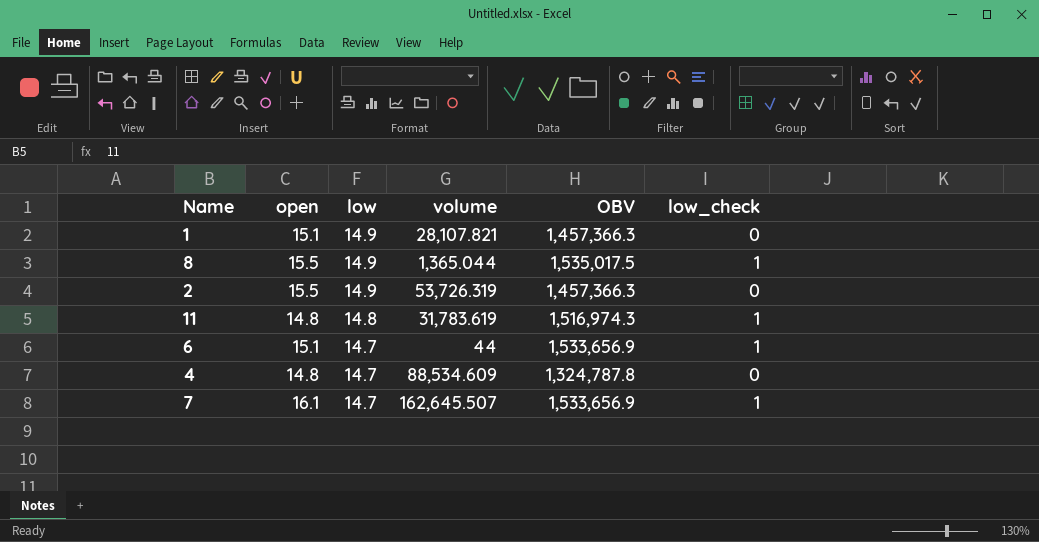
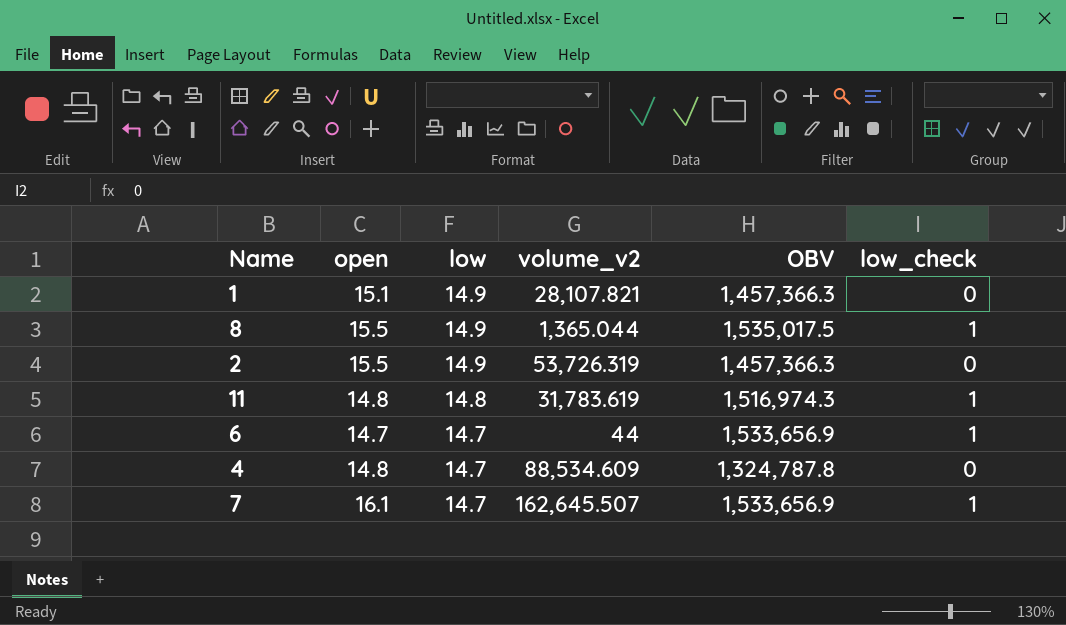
column name: volume -> volume_v2
6 | open: 15.1 -> 14.7

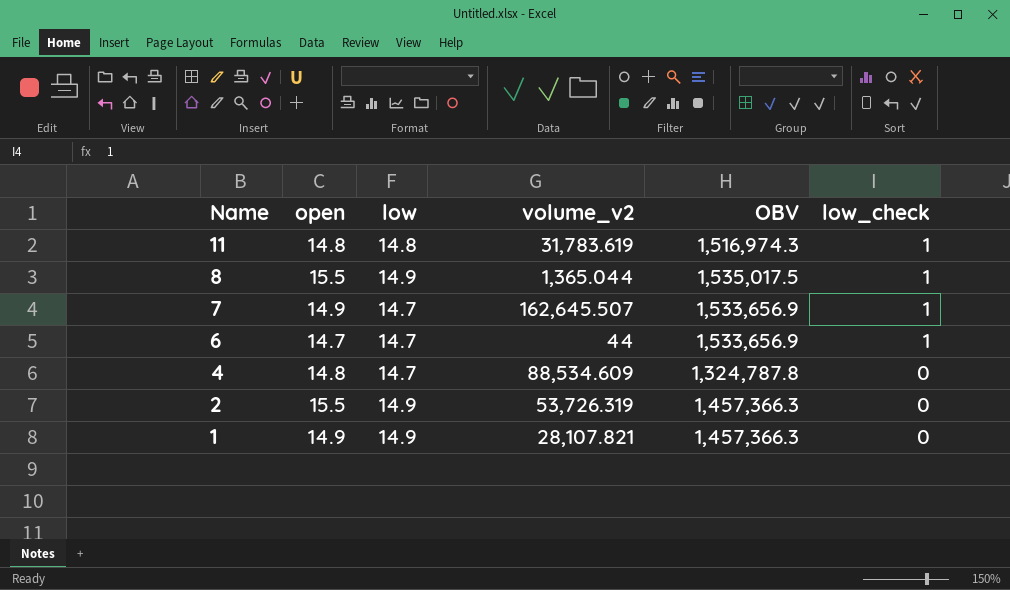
row order: low descending -> Name descending
7 | open: 16.1 -> 14.9
1 | open: 15.1 -> 14.9

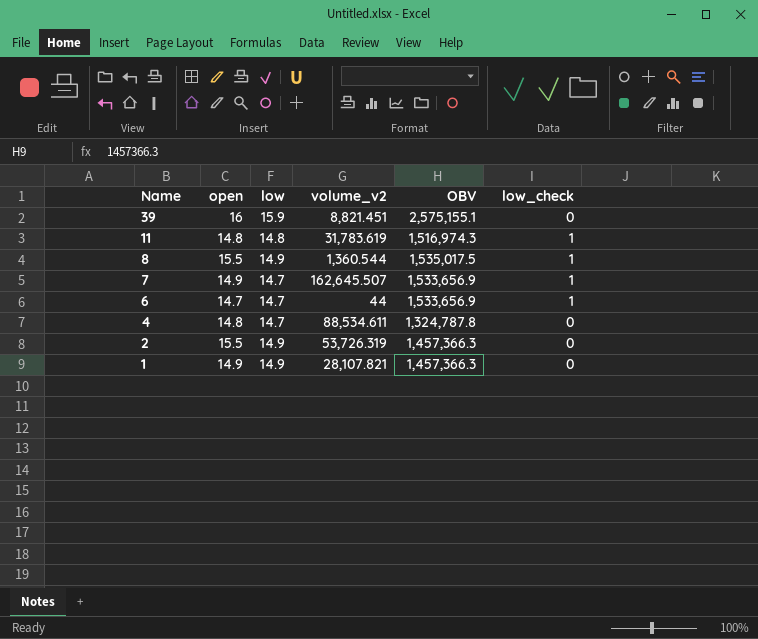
row 39: none -> 16 | 15.9 | 8,821.451 | 2,575,155.1 | 0
8 | volume_v2: 1,365.044 -> 1,360.544
4 | volume_v2: 88,534.609 -> 88,534.611

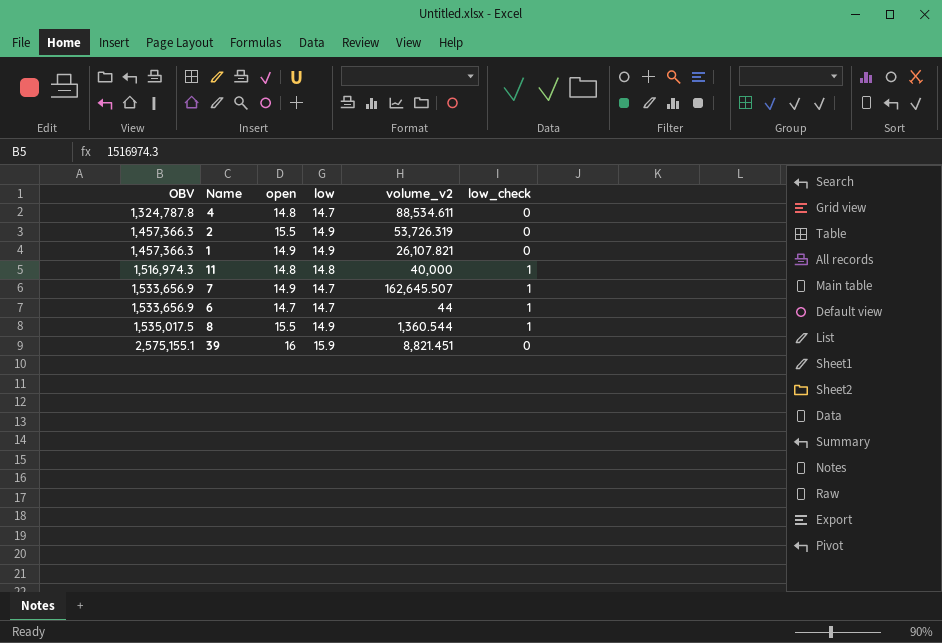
row order: Name descending -> OBV ascending
column OBV | position: 5 -> 1
1 | volume_v2: 28,107.821 -> 26,107.821
11 | volume_v2: 31,783.619 -> 40,000

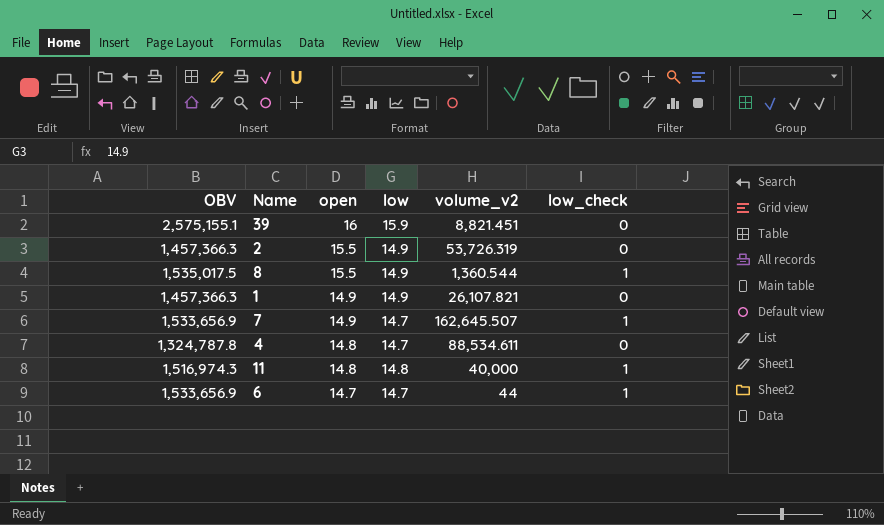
row order: OBV ascending -> open descending

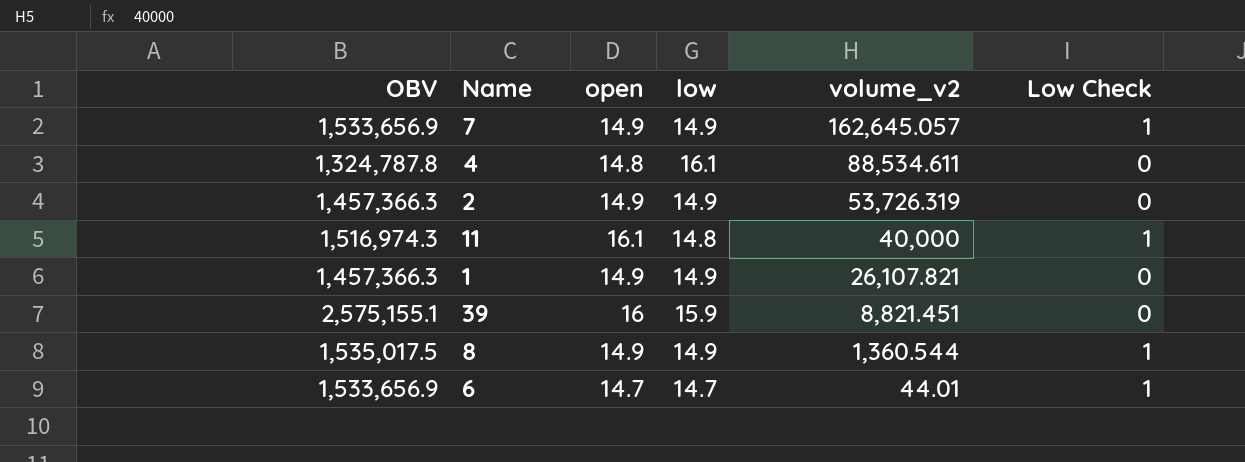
row order: open descending -> volume_v2 descending
column name: low_check -> Low Check
7 | low: 14.7 -> 14.9
7 | volume_v2: 162,645.507 -> 162,645.057
4 | low: 14.7 -> 16.1
2 | open: 15.5 -> 14.9
11 | open: 14.8 -> 16.1
8 | open: 15.5 -> 14.9
6 | volume_v2: 44 -> 44.01

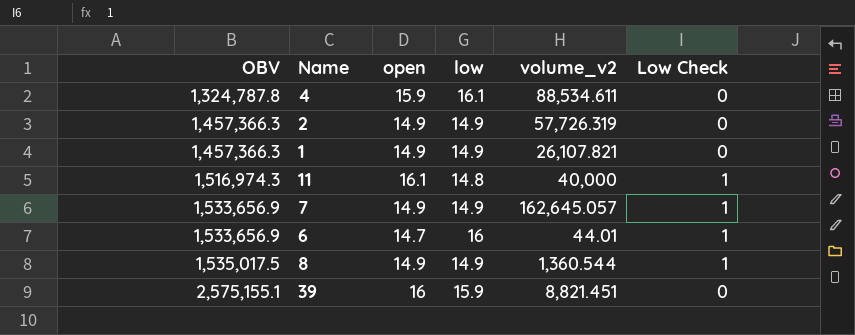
row order: volume_v2 descending -> OBV ascending
4 | open: 14.8 -> 15.9
2 | volume_v2: 53,726.319 -> 57,726.319
6 | low: 14.7 -> 16

